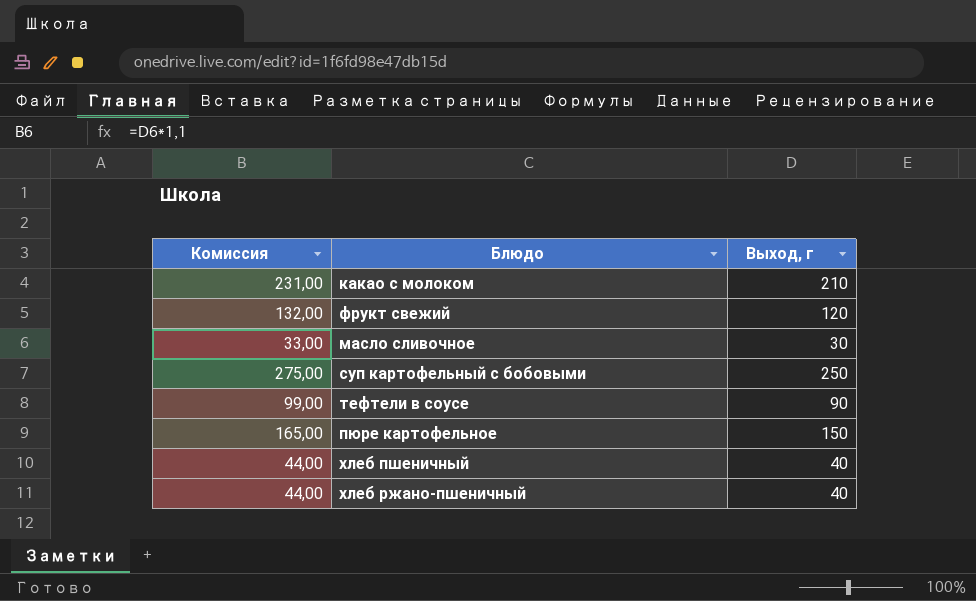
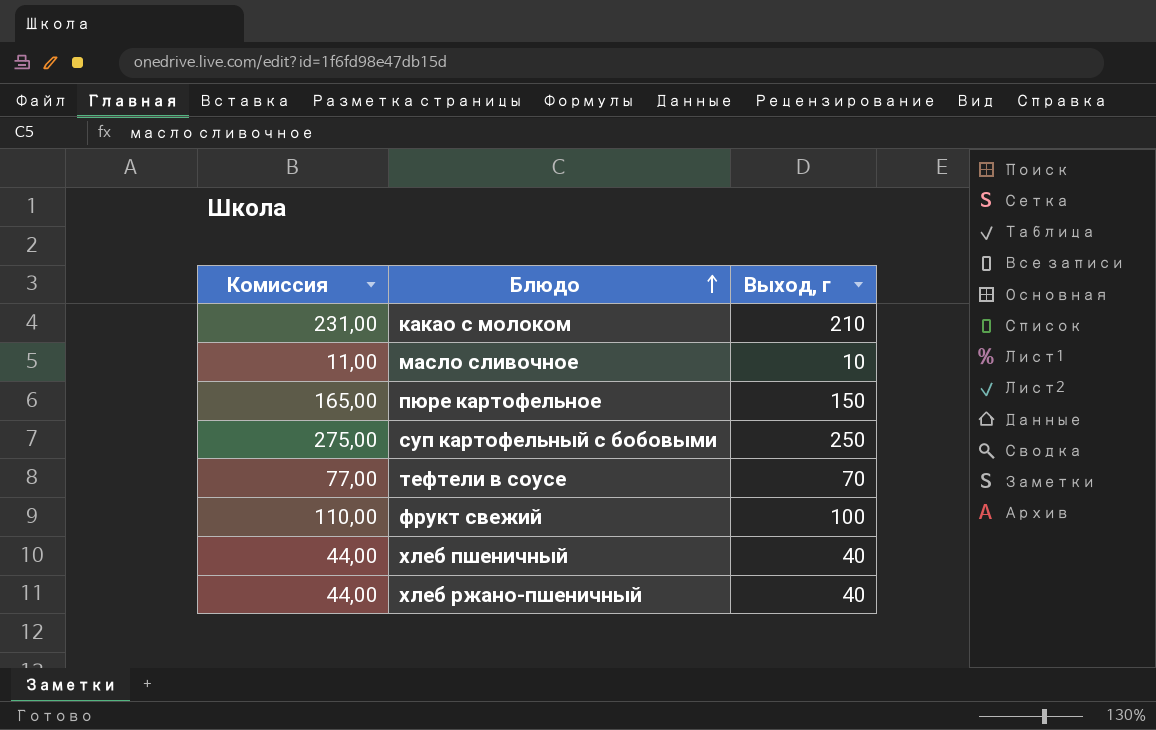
row order: none -> Блюдо ascending
масло сливочное | Комиссия: 33,00 -> 11,00
масло сливочное | Выход, г: 30 -> 10
тефтели в соусе | Комиссия: 99,00 -> 77,00
тефтели в соусе | Выход, г: 90 -> 70
фрукт свежий | Комиссия: 132,00 -> 110,00
фрукт свежий | Выход, г: 120 -> 100

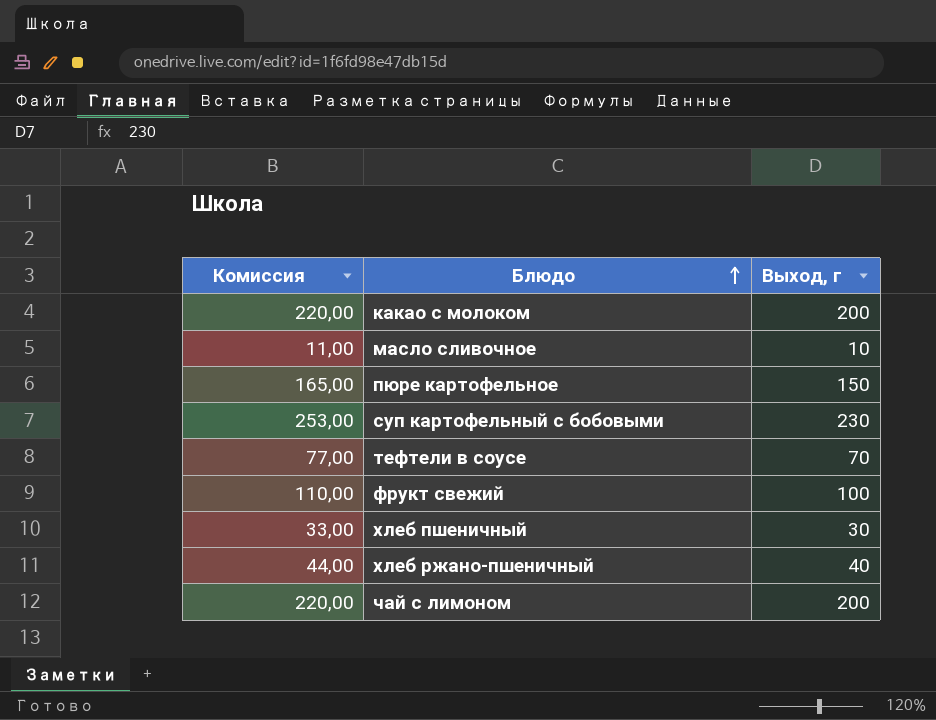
какао с молоком | Комиссия: 231,00 -> 220,00
какао с молоком | Выход, г: 210 -> 200
суп картофельный с бобовыми | Комиссия: 275,00 -> 253,00
суп картофельный с бобовыми | Выход, г: 250 -> 230
хлеб пшеничный | Комиссия: 44,00 -> 33,00
хлеб пшеничный | Выход, г: 40 -> 30
row чай с лимоном: none -> 220,00 | 200

